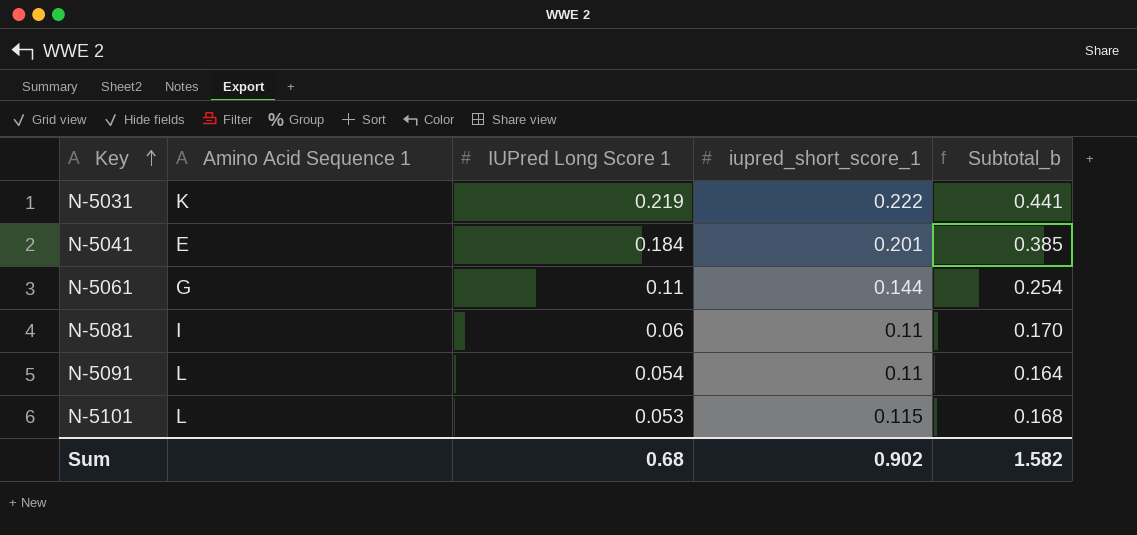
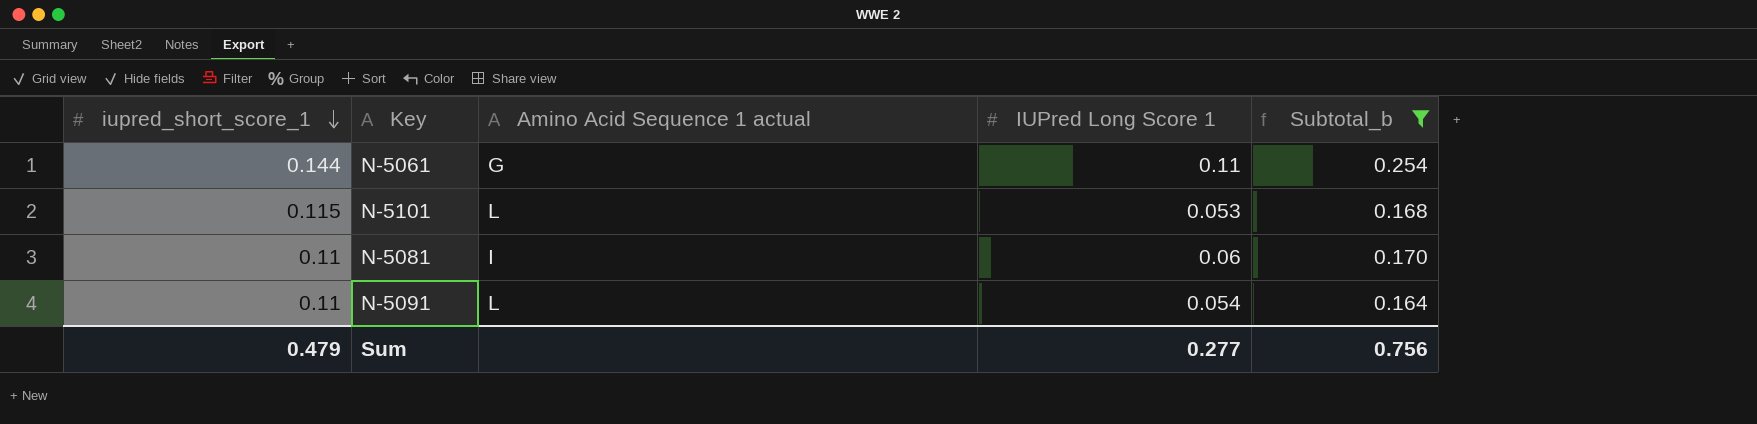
filter: none -> Subtotal_b <= 0.254
row order: Key ascending -> iupred_short_score_1 descending
column iupred_short_score_1 | position: 4 -> 1
column name: Amino Acid Sequence 1 -> Amino Acid Sequence 1 actual
Sum | iupred_short_score_1: 0.902 -> 0.479
Sum | IUPred Long Score 1: 0.68 -> 0.277
Sum | Subtotal_b: 1.582 -> 0.756

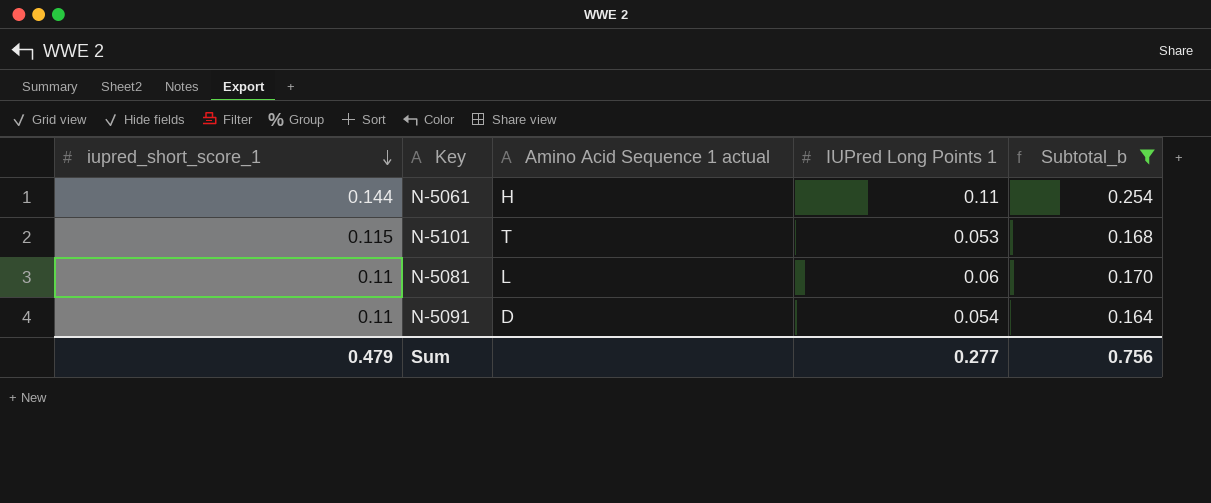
column name: IUPred Long Score 1 -> IUPred Long Points 1
N-5061 | Amino Acid Sequence 1 actual: G -> H
N-5101 | Amino Acid Sequence 1 actual: L -> T
N-5081 | Amino Acid Sequence 1 actual: I -> L
N-5091 | Amino Acid Sequence 1 actual: L -> D

